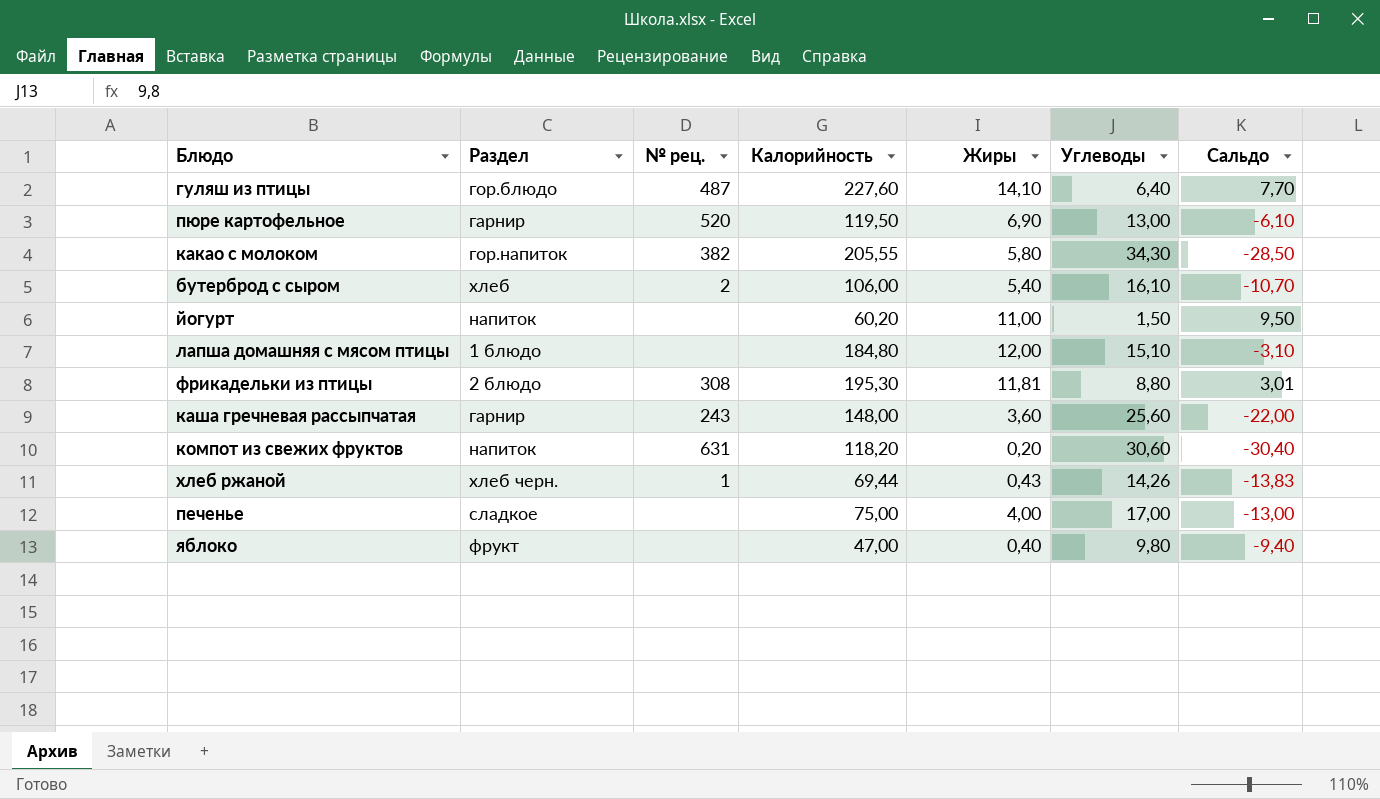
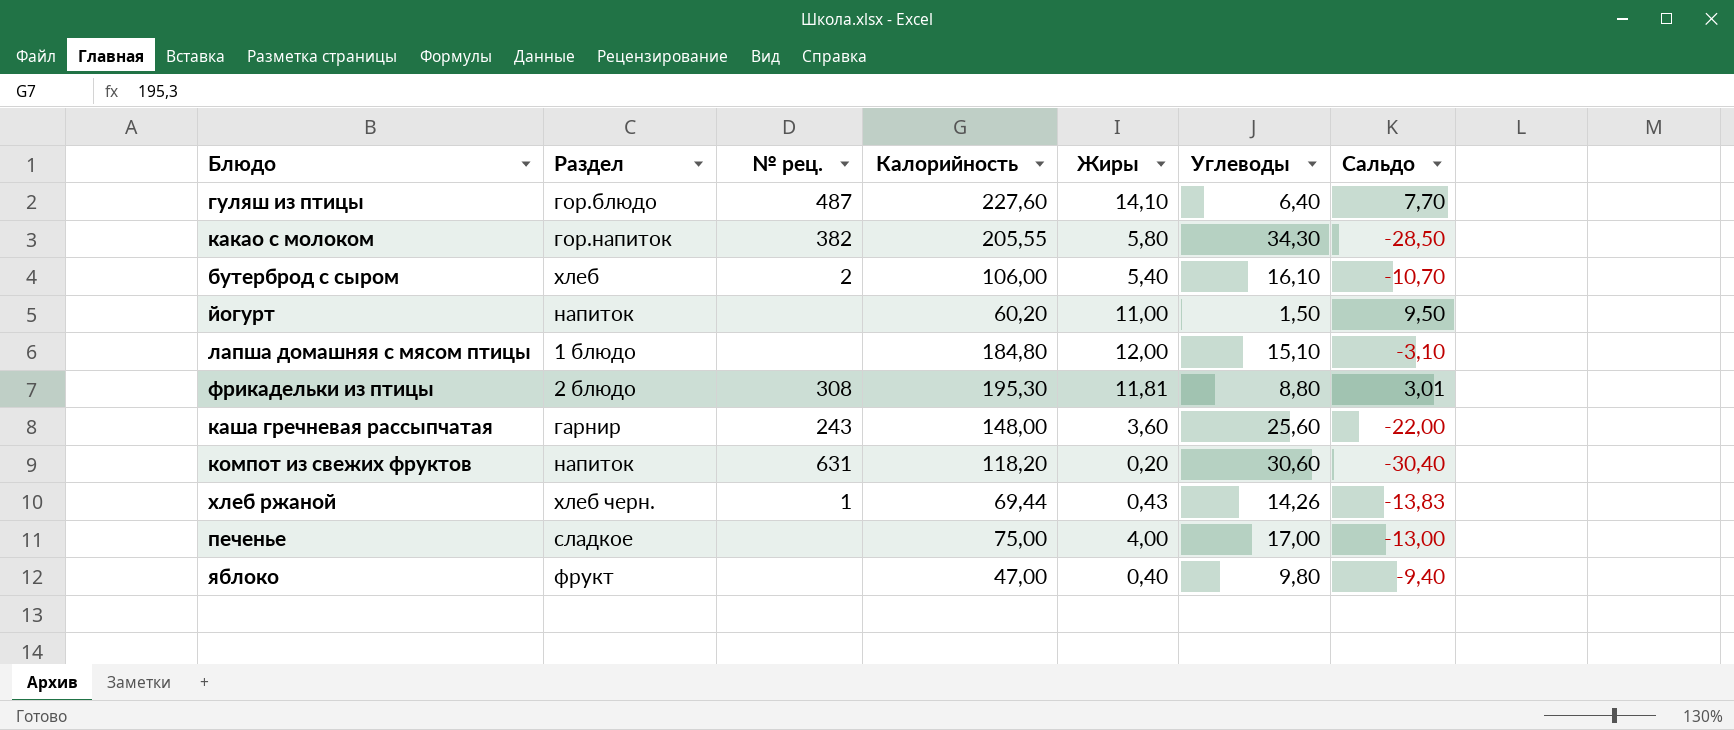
row пюре картофельное: гарнир | 520 | 119,50 | 6,90 | 13,00 | -6,10 -> none

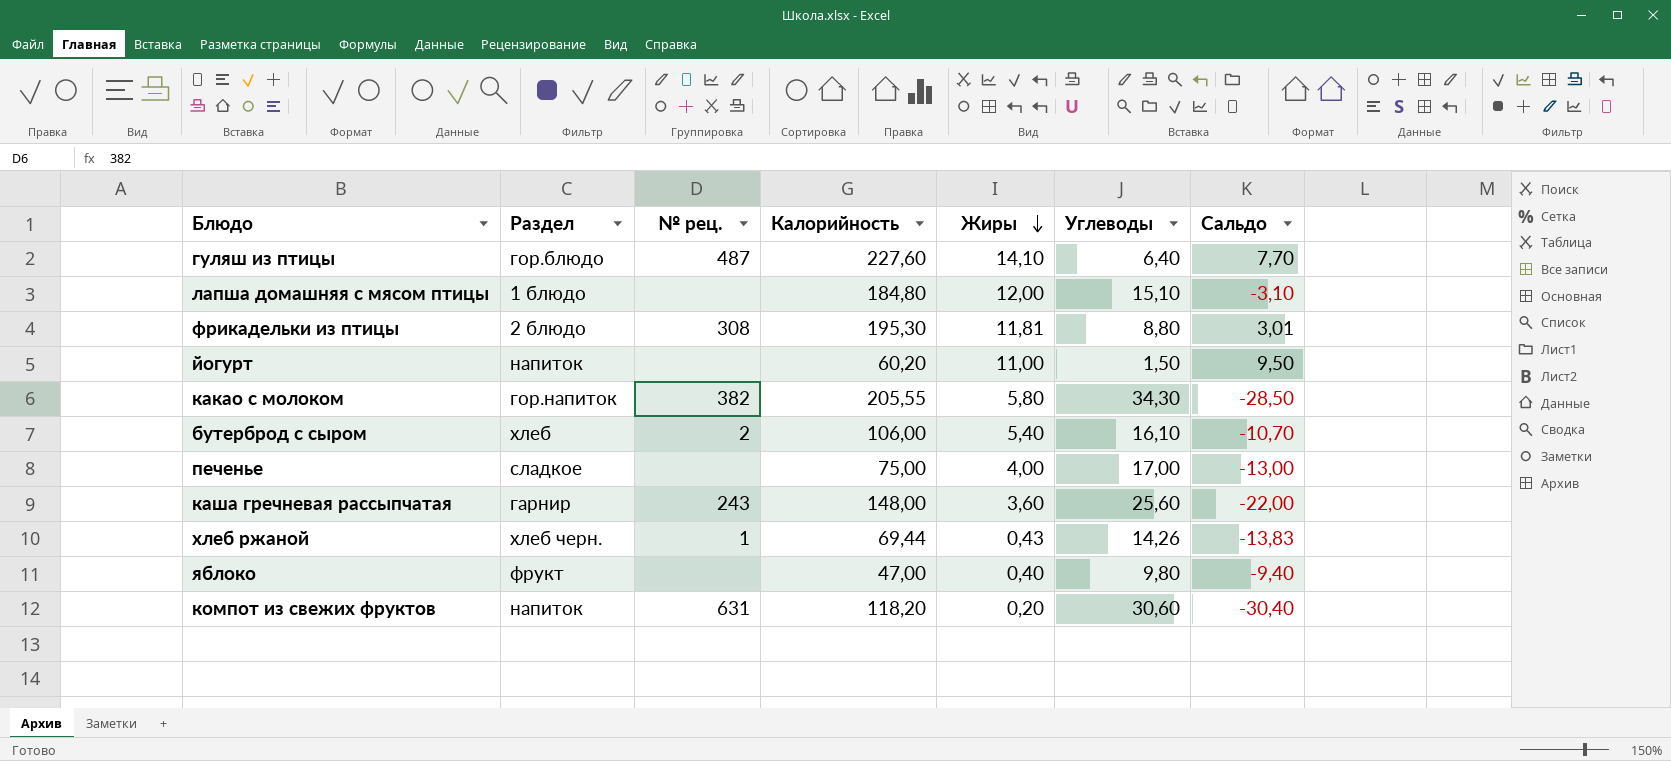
row order: none -> Жиры descending

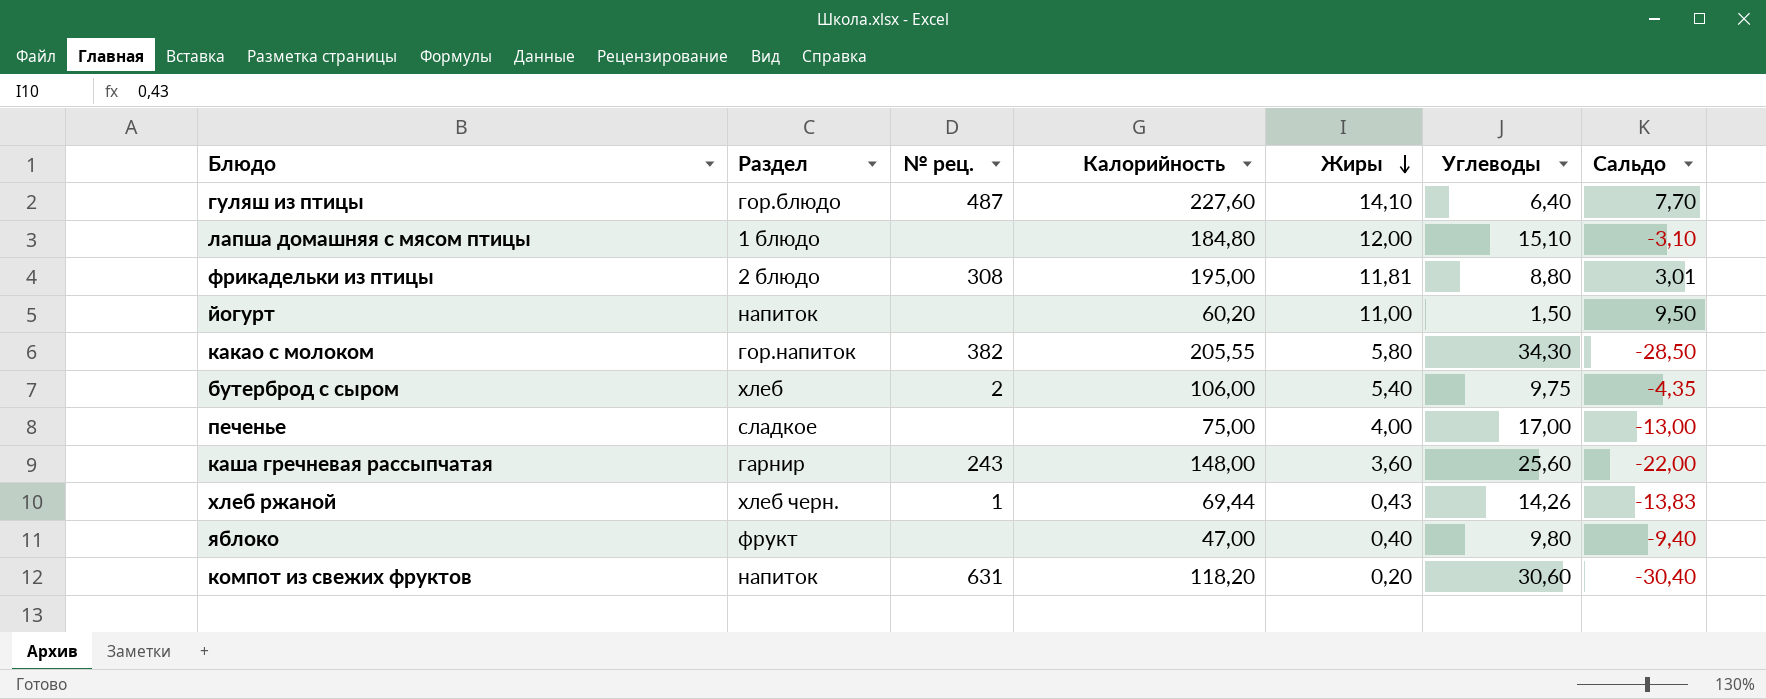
фрикадельки из птицы | Калорийность: 195,30 -> 195,00
бутерброд с сыром | Углеводы: 16,10 -> 9,75
бутерброд с сыром | Сальдо: -10,70 -> -4,35

